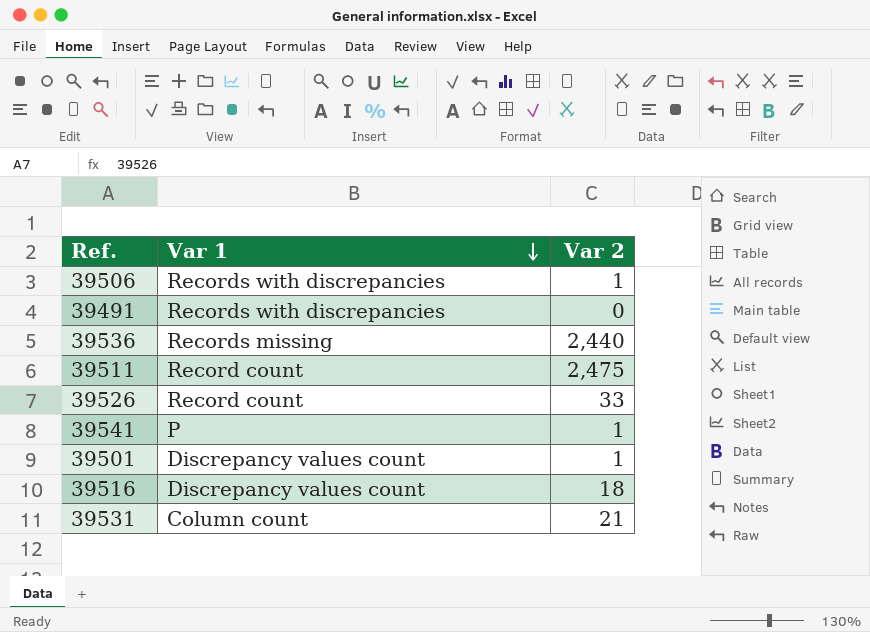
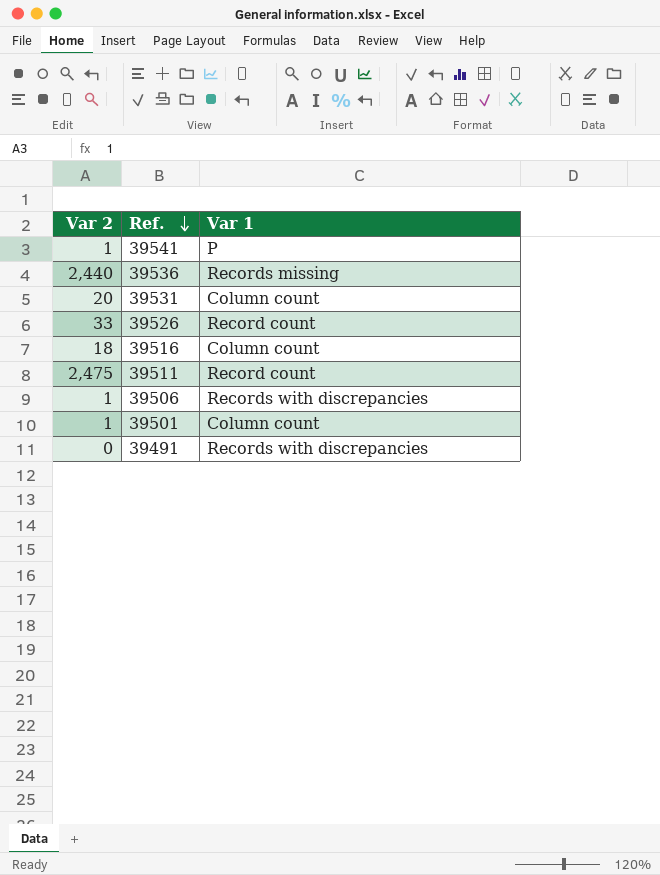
row order: Var 1 descending -> Ref. descending
column Var 2 | position: 3 -> 1
39531 | Var 2: 21 -> 20
39516 | Var 1: Discrepancy values count -> Column count
39501 | Var 1: Discrepancy values count -> Column count

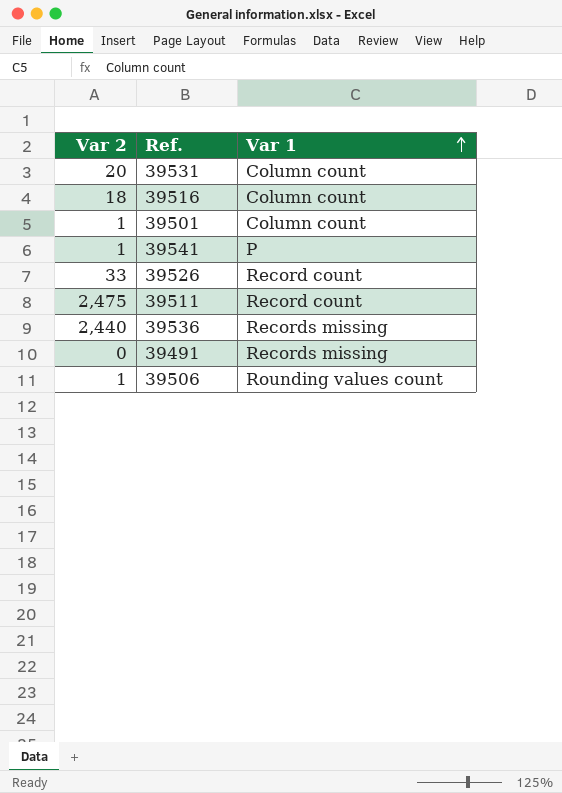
row order: Ref. descending -> Var 1 ascending
39491 | Var 1: Records with discrepancies -> Records missing
39506 | Var 1: Records with discrepancies -> Rounding values count

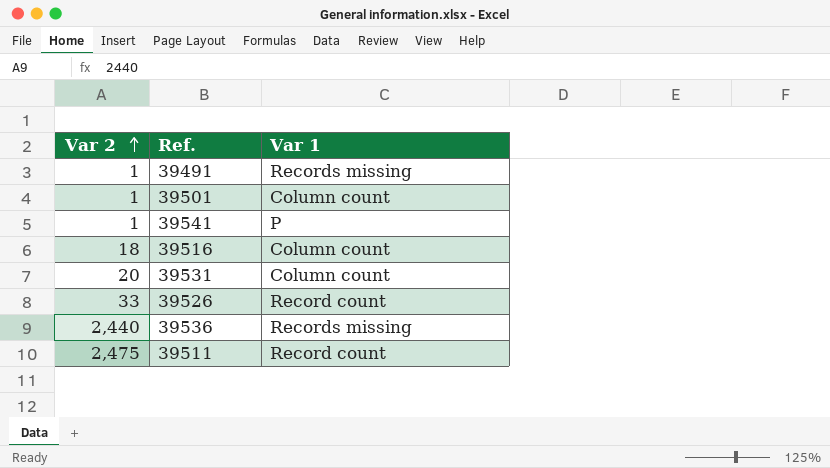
row order: Var 1 ascending -> Var 2 ascending
row 39506: 1 | Rounding values count -> none
39491 | Var 2: 0 -> 1

